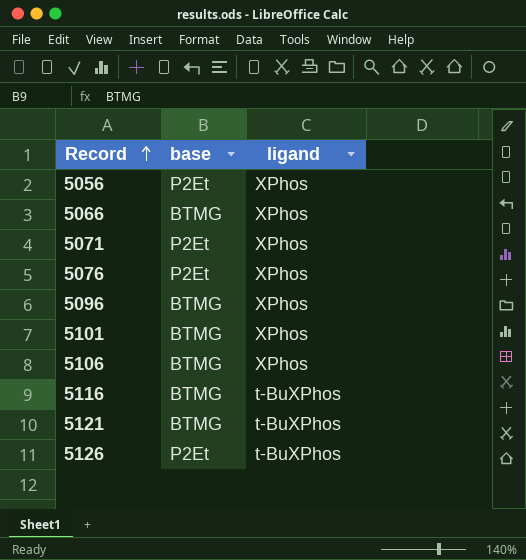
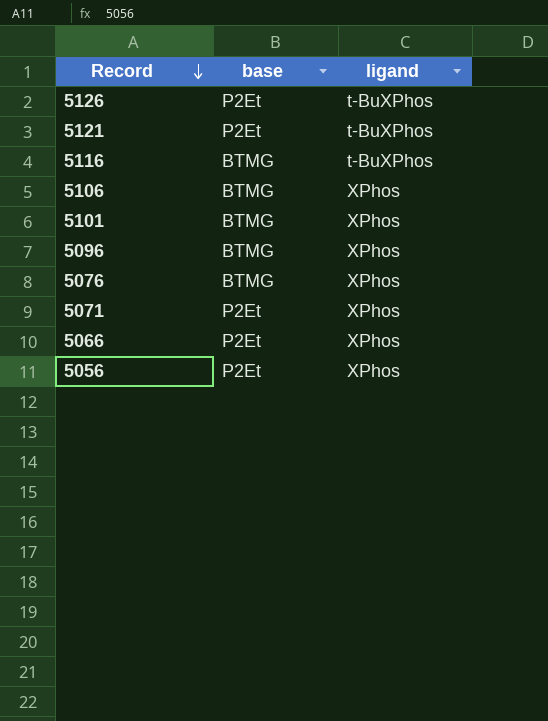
row order: Record ascending -> Record descending
5121 | base: BTMG -> P2Et
5076 | base: P2Et -> BTMG
5066 | base: BTMG -> P2Et

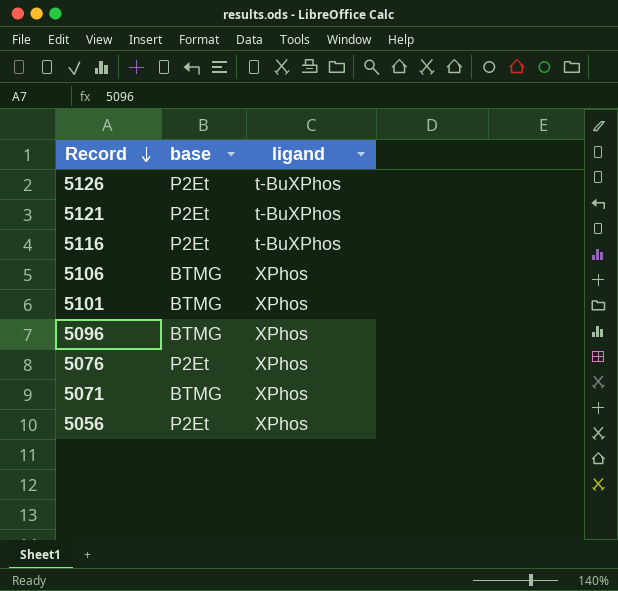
row 5066: P2Et | XPhos -> none
5116 | base: BTMG -> P2Et
5076 | base: BTMG -> P2Et
5071 | base: P2Et -> BTMG

